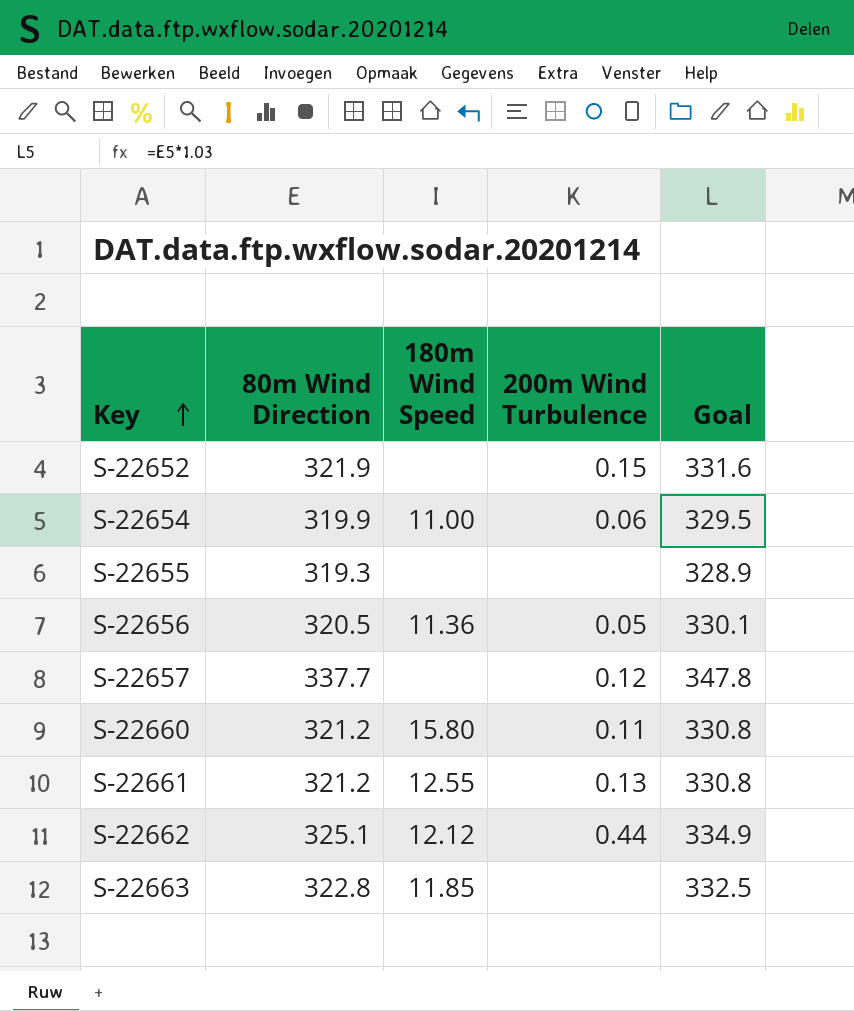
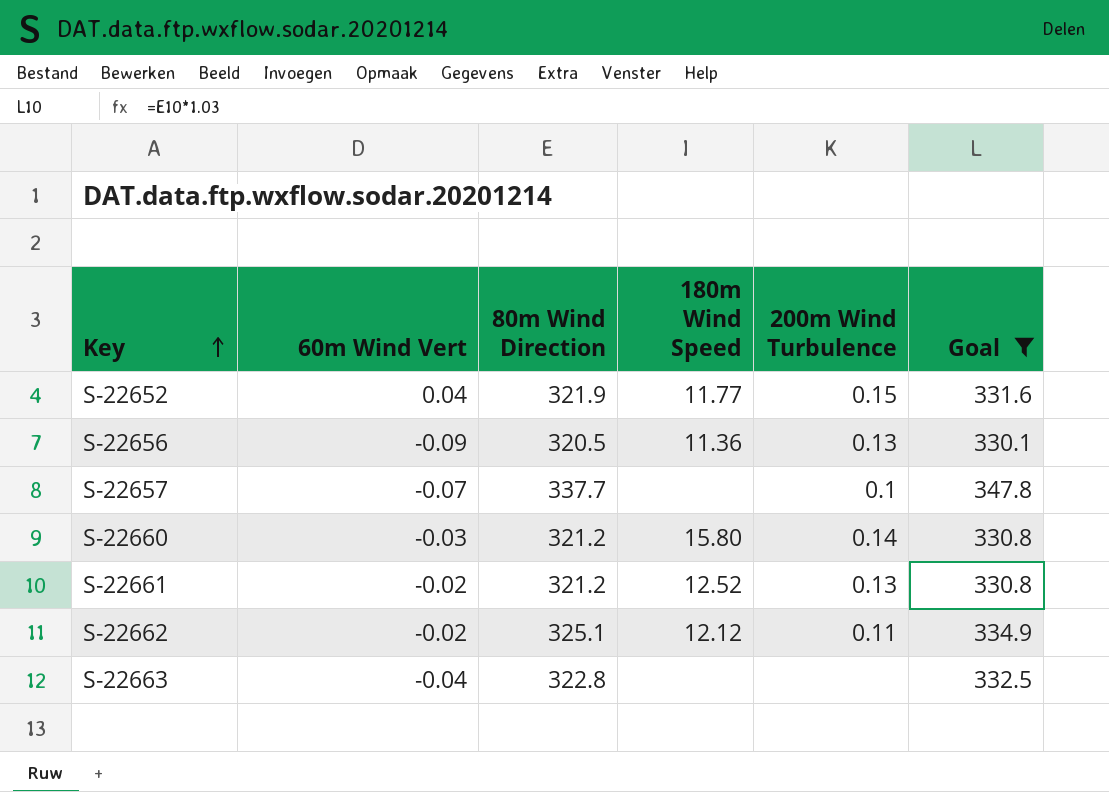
filter: none -> Goal >= 330.1
column 60m Wind Vert | position: none -> 2
S-22652 | 180m Wind Speed: none -> 11.77
S-22656 | 200m Wind Turbulence: 0.05 -> 0.13
S-22657 | 200m Wind Turbulence: 0.12 -> 0.1
S-22660 | 200m Wind Turbulence: 0.11 -> 0.14
S-22661 | 180m Wind Speed: 12.55 -> 12.52
S-22662 | 200m Wind Turbulence: 0.44 -> 0.11
S-22663 | 180m Wind Speed: 11.85 -> none

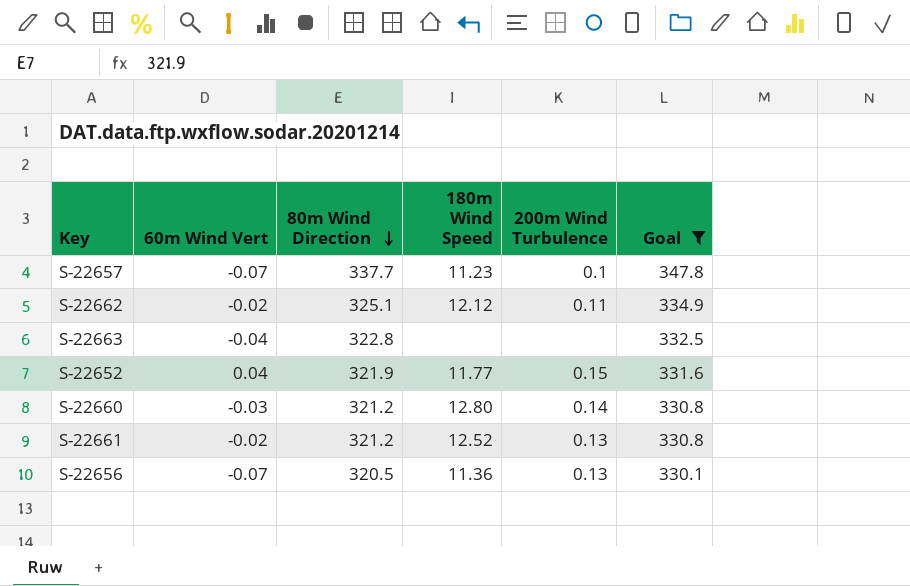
row order: Key ascending -> 80m Wind Direction descending
S-22657 | 180m Wind Speed: none -> 11.23
S-22660 | 180m Wind Speed: 15.80 -> 12.80
S-22656 | 60m Wind Vert: -0.09 -> -0.07

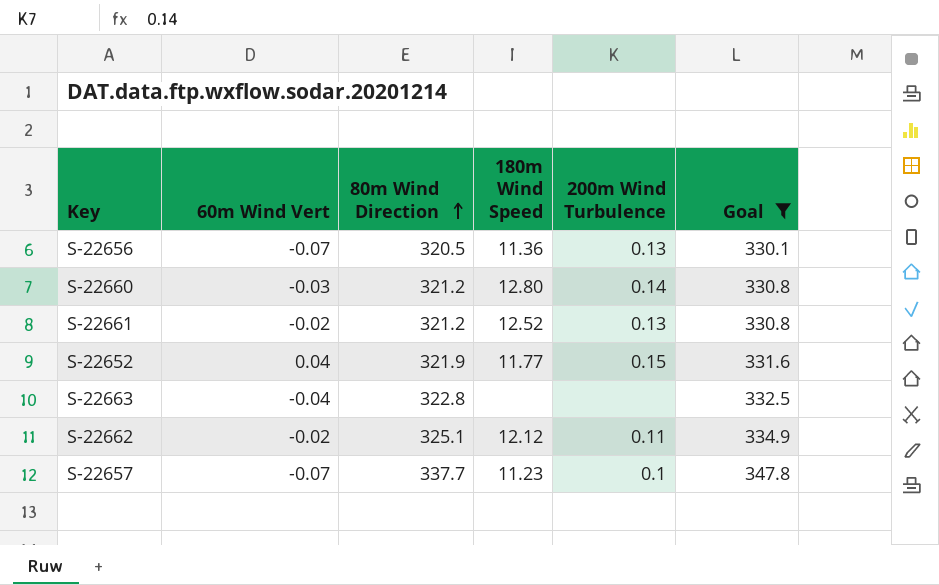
row order: 80m Wind Direction descending -> 80m Wind Direction ascending

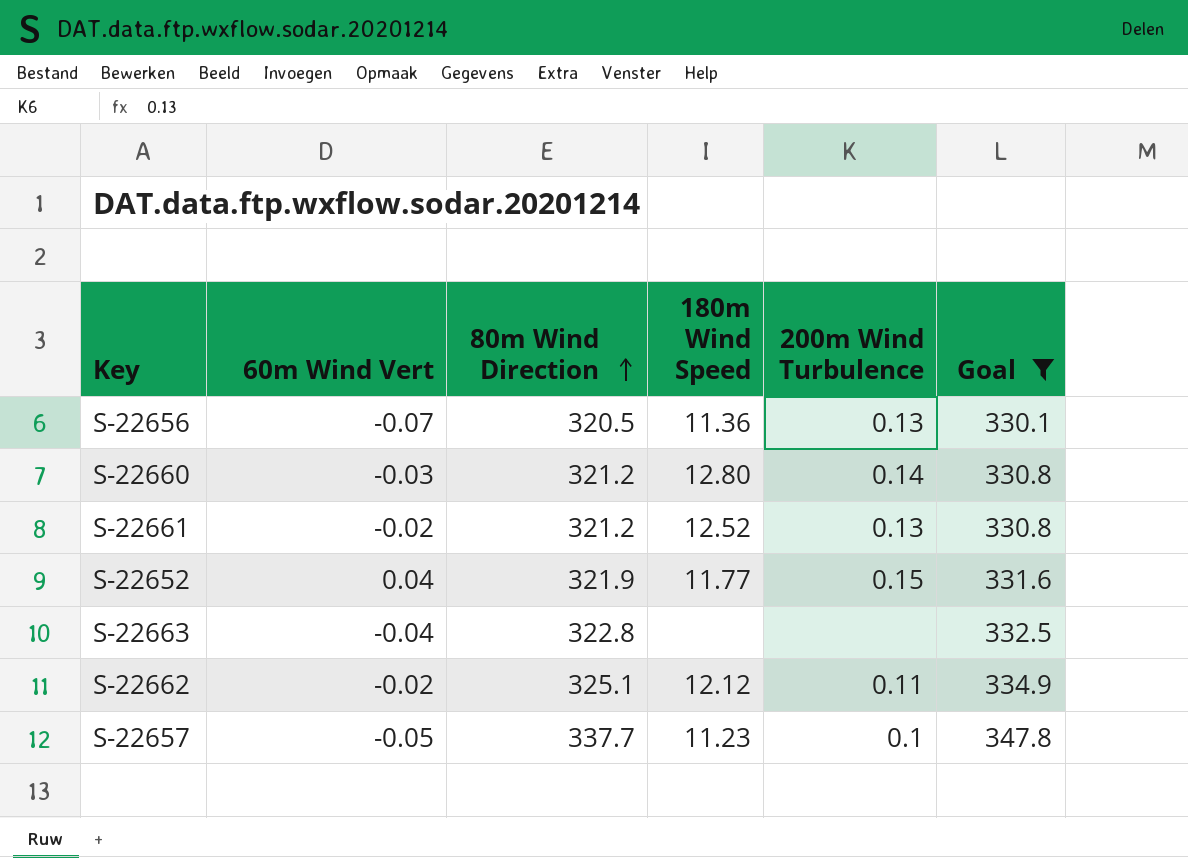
S-22657 | 60m Wind Vert: -0.07 -> -0.05

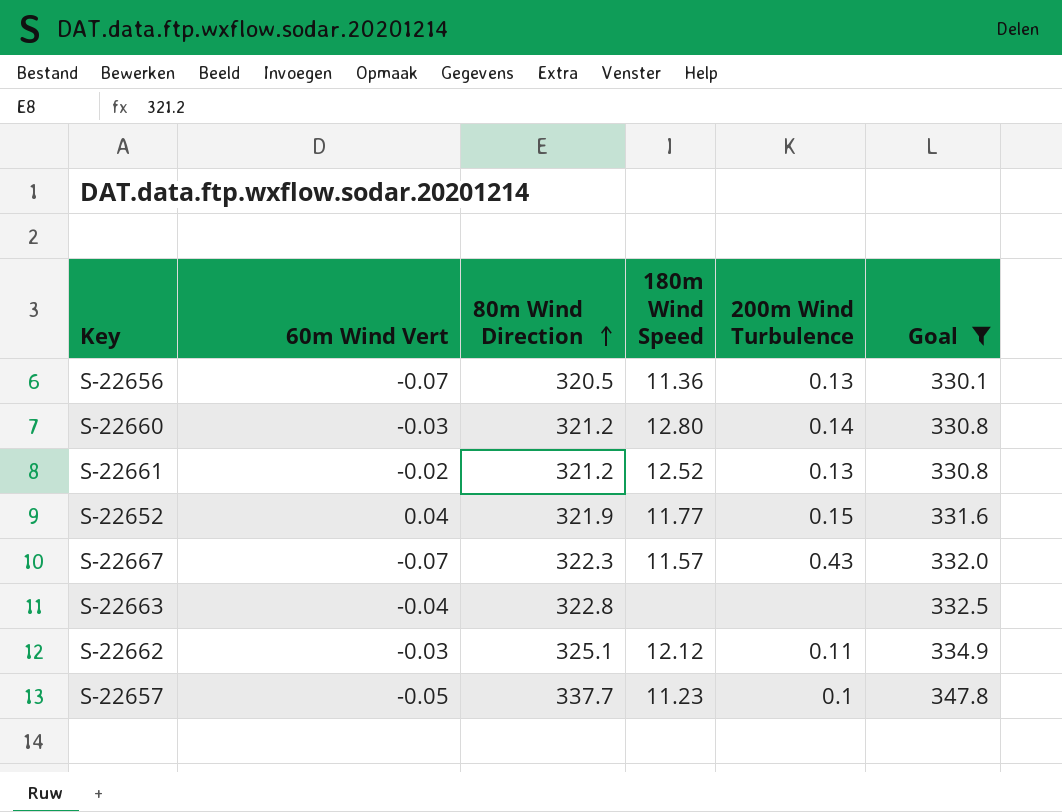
row S-22667: none -> -0.07 | 322.3 | 11.57 | 0.43 | 332.0
S-22662 | 60m Wind Vert: -0.02 -> -0.03

